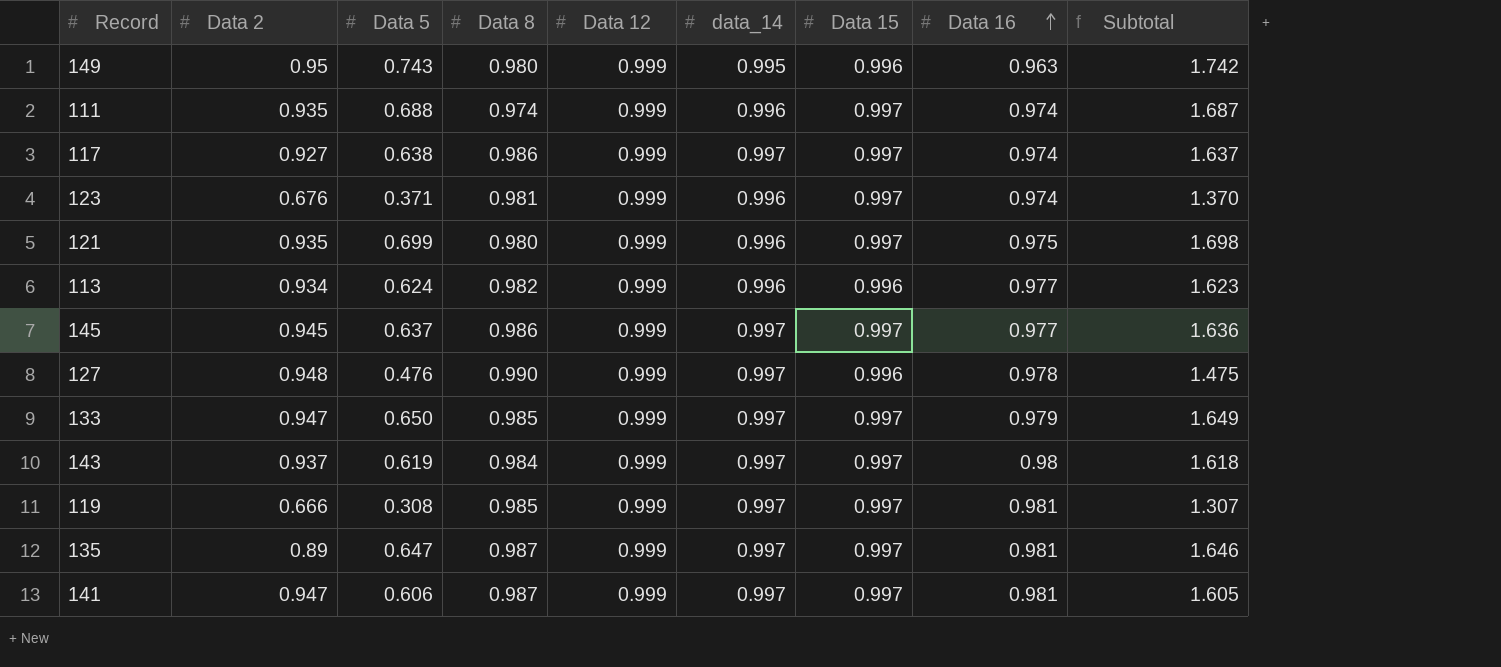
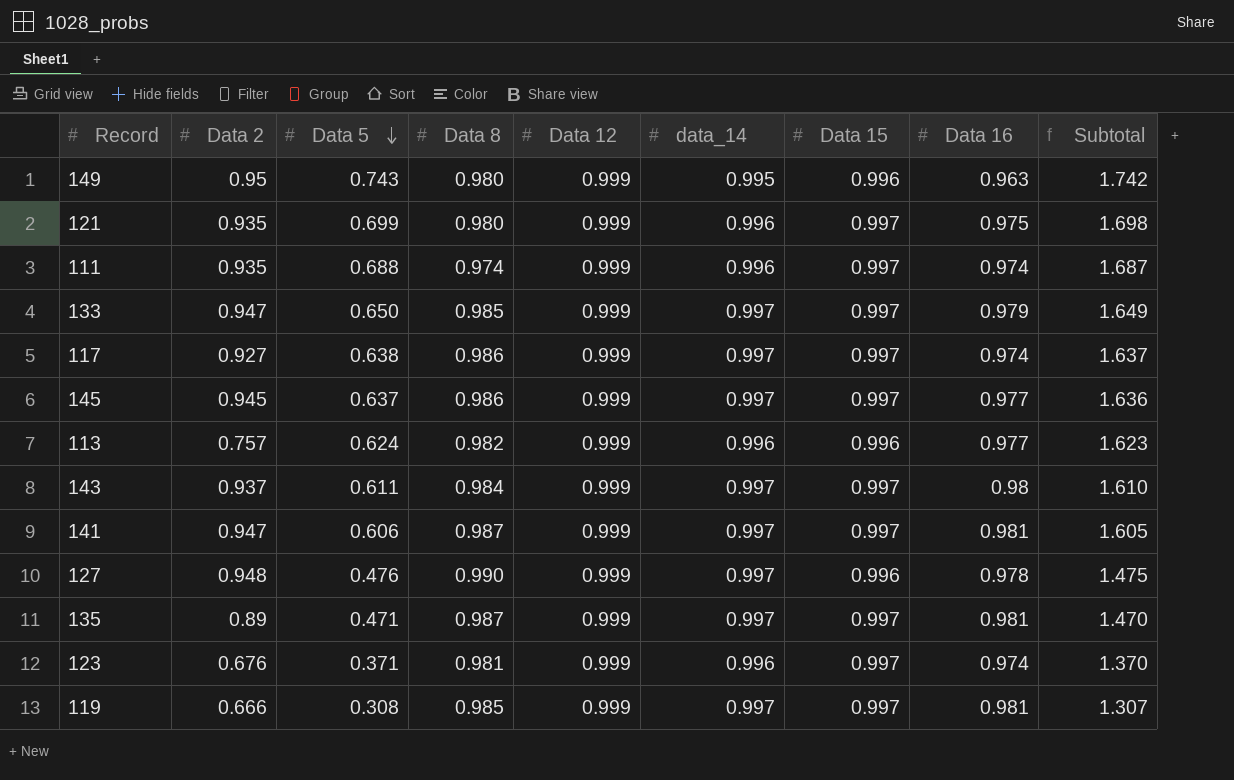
row order: Data 16 ascending -> Data 5 descending
113 | Data 2: 0.934 -> 0.757
143 | Data 5: 0.619 -> 0.611
143 | Subtotal: 1.618 -> 1.610
135 | Data 5: 0.647 -> 0.471
135 | Subtotal: 1.646 -> 1.470

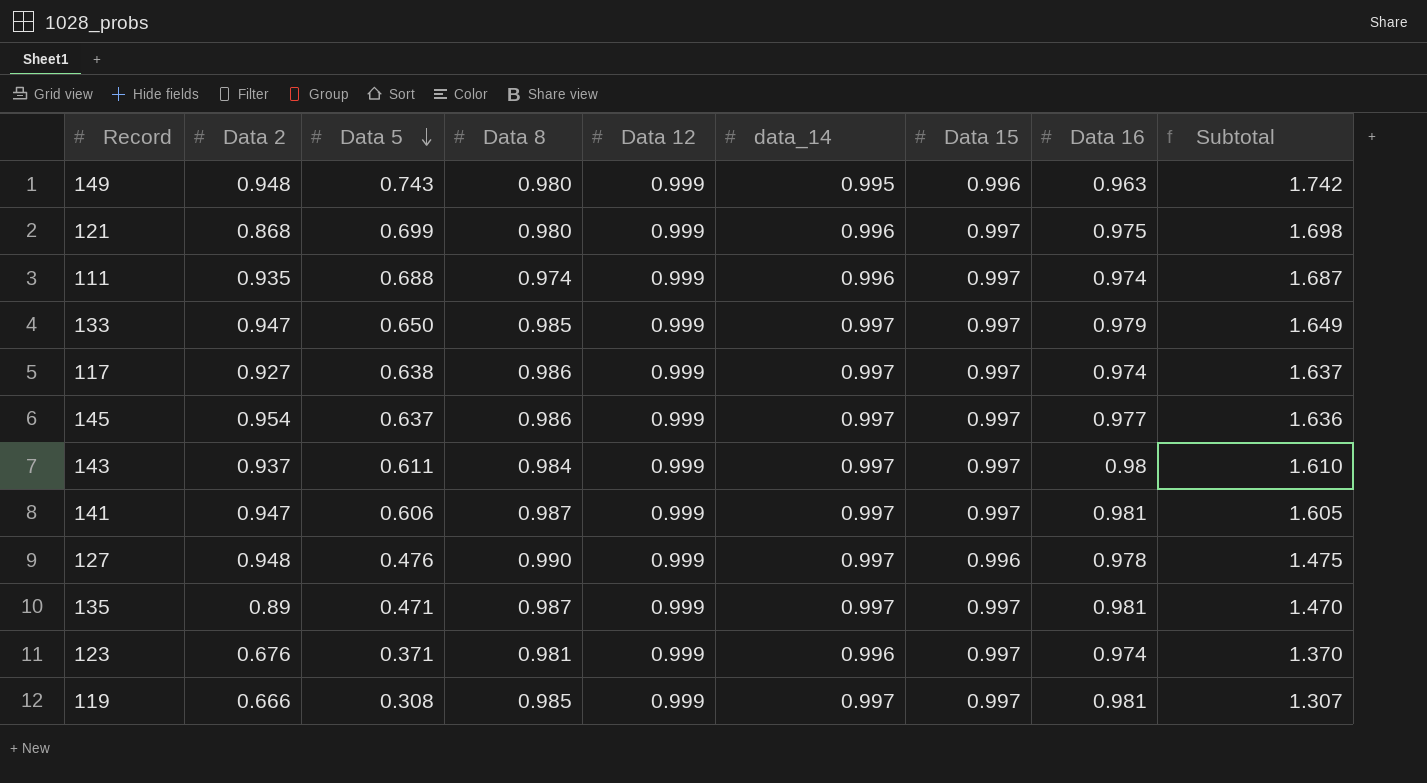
row 113: 0.757 | 0.624 | 0.982 | 0.999 | 0.996 | 0.996 | 0.977 | 1.623 -> none
149 | Data 2: 0.95 -> 0.948
121 | Data 2: 0.935 -> 0.868
145 | Data 2: 0.945 -> 0.954

